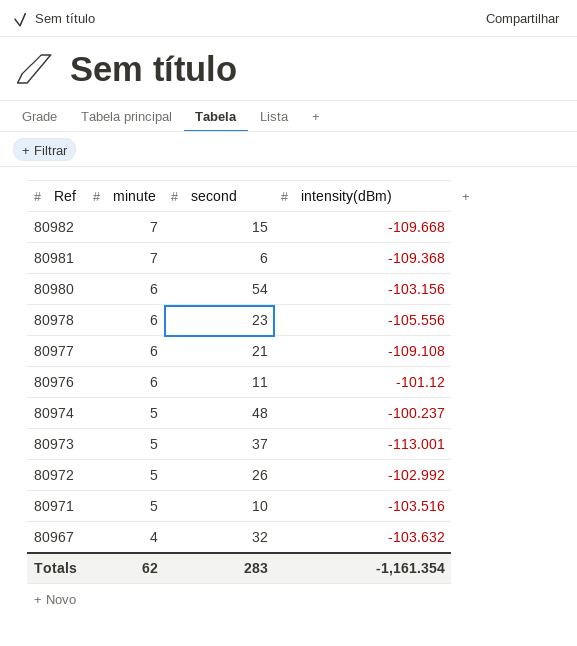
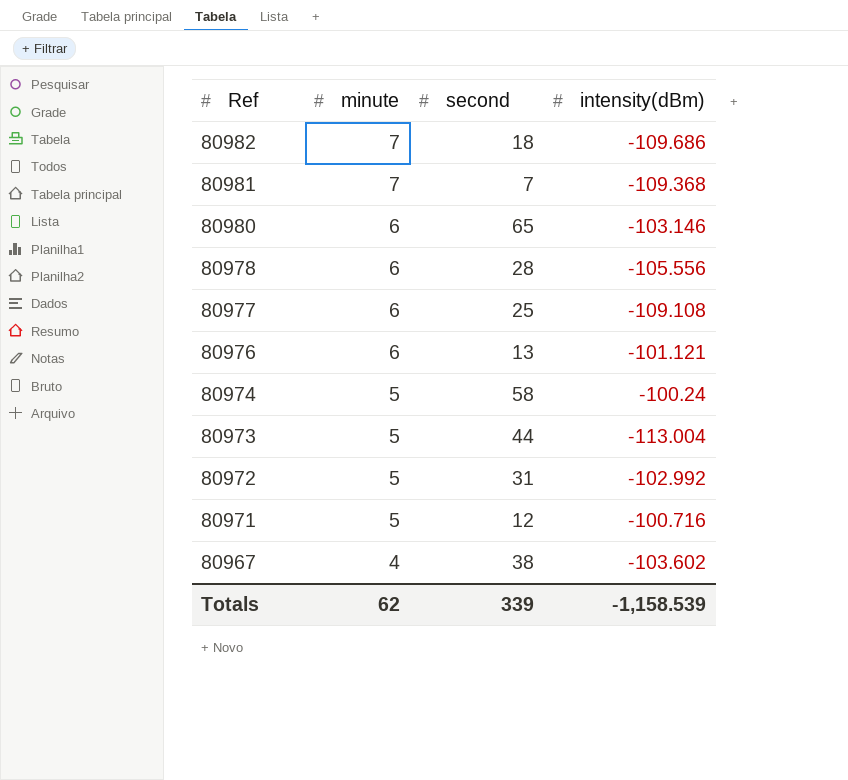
80982 | second: 15 -> 18
80982 | intensity(dBm): -109.668 -> -109.686
80981 | second: 6 -> 7
80980 | second: 54 -> 65
80980 | intensity(dBm): -103.156 -> -103.146
80978 | second: 23 -> 28
80977 | second: 21 -> 25
80976 | second: 11 -> 13
80976 | intensity(dBm): -101.12 -> -101.121
80974 | second: 48 -> 58
80974 | intensity(dBm): -100.237 -> -100.24
80973 | second: 37 -> 44
80973 | intensity(dBm): -113.001 -> -113.004
80972 | second: 26 -> 31
80971 | second: 10 -> 12
80971 | intensity(dBm): -103.516 -> -100.716
80967 | second: 32 -> 38
80967 | intensity(dBm): -103.632 -> -103.602
Totals | second: 283 -> 339
Totals | intensity(dBm): -1,161.354 -> -1,158.539

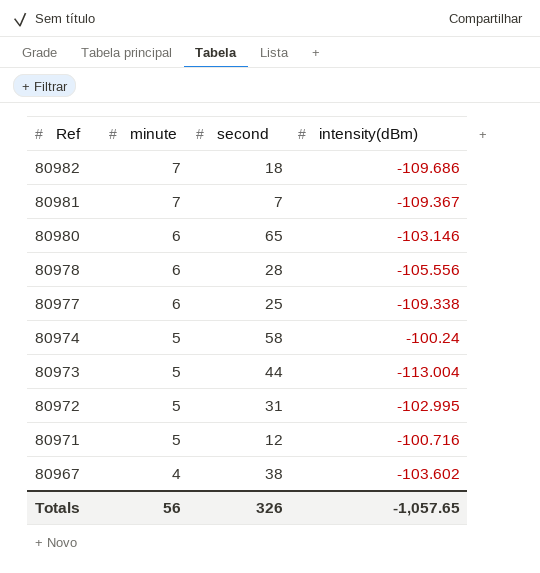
row 80976: 6 | 13 | -101.121 -> none
80981 | intensity(dBm): -109.368 -> -109.367
80977 | intensity(dBm): -109.108 -> -109.338
80972 | intensity(dBm): -102.992 -> -102.995
Totals | minute: 62 -> 56
Totals | second: 339 -> 326
Totals | intensity(dBm): -1,158.539 -> -1,057.65

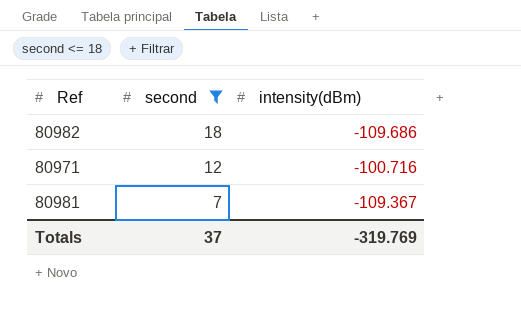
filter: none -> second <= 18
row order: Ref descending -> second descending
column minute | position: 2 -> none
Totals | second: 326 -> 37
Totals | intensity(dBm): -1,057.65 -> -319.769

